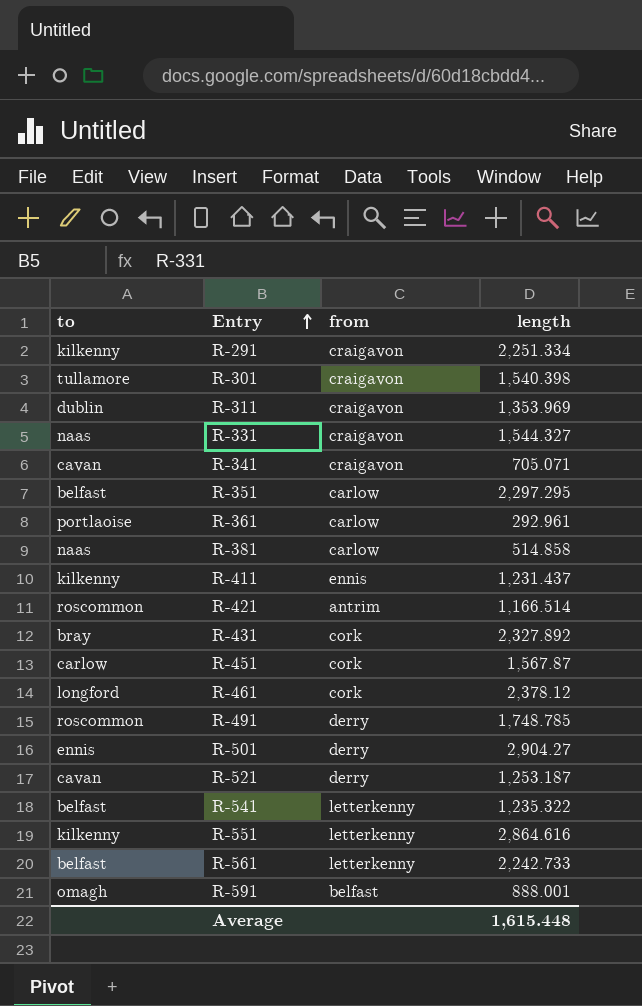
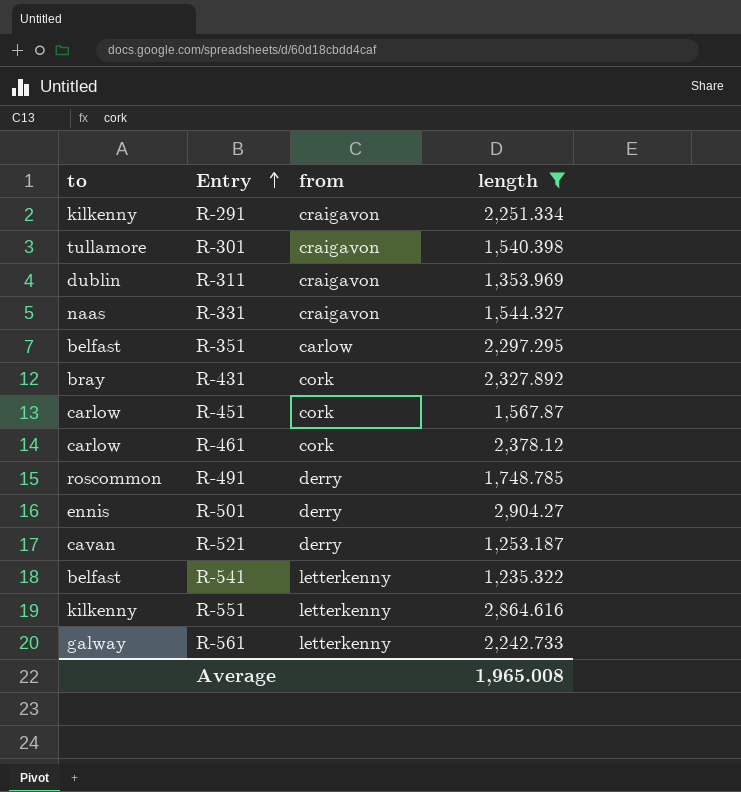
filter: none -> length >= 1,235.322
R-461 | to: longford -> carlow
R-561 | to: belfast -> galway
Average | length: 1,615.448 -> 1,965.008

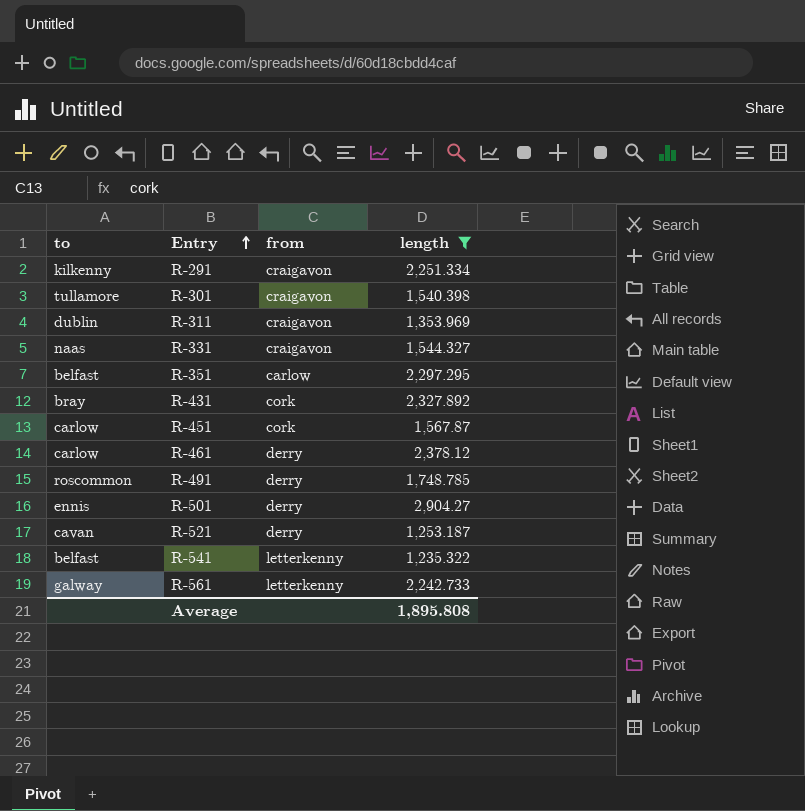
row R-551: kilkenny | letterkenny | 2,864.616 -> none
R-461 | from: cork -> derry
Average | length: 1,965.008 -> 1,895.808

